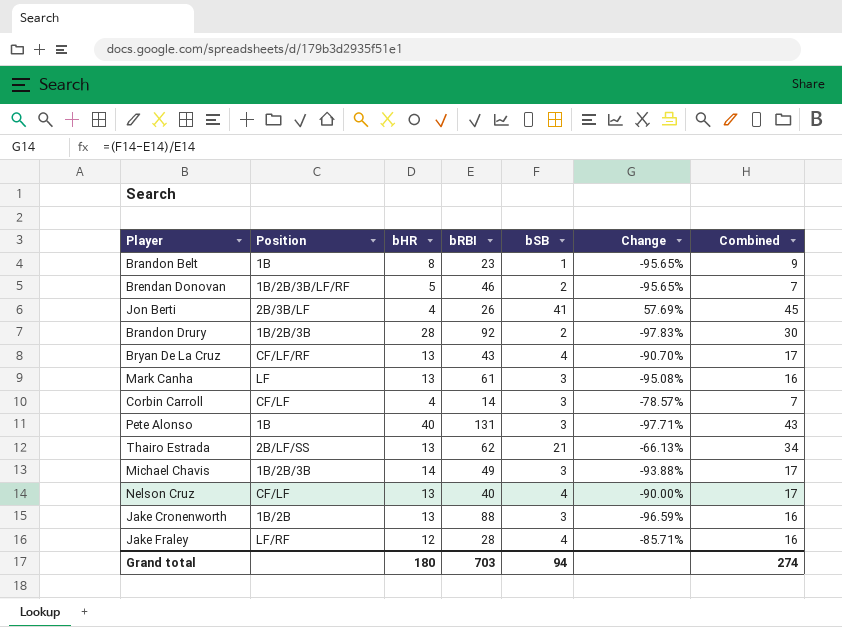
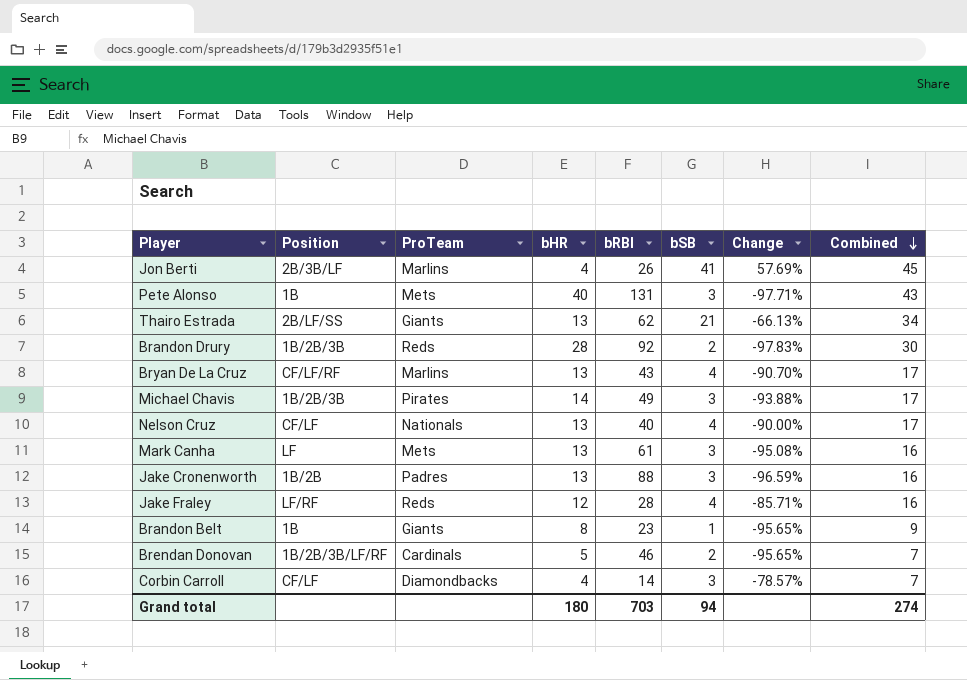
row order: none -> Combined descending
column ProTeam | position: none -> 3

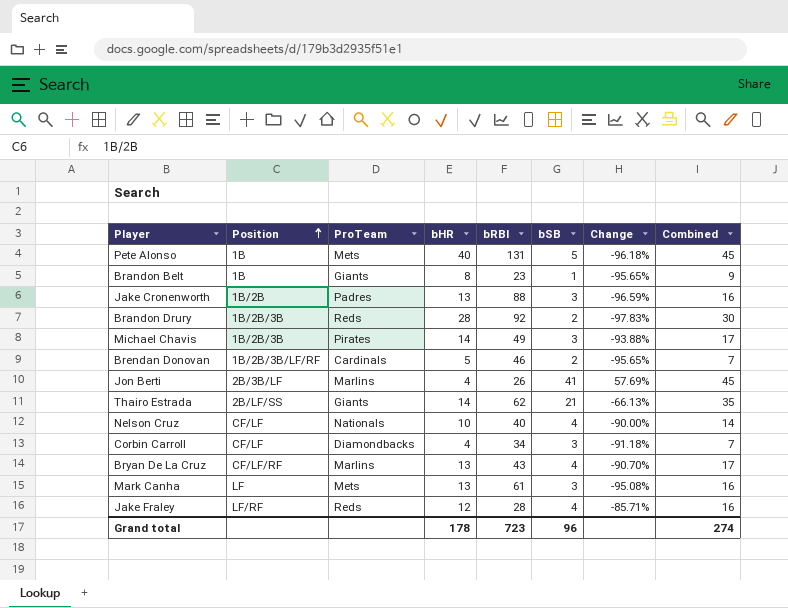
row order: Combined descending -> Position ascending
Pete Alonso | bSB: 3 -> 5
Pete Alonso | Change: -97.71% -> -96.18%
Pete Alonso | Combined: 43 -> 45
Thairo Estrada | bHR: 13 -> 14
Thairo Estrada | Combined: 34 -> 35
Nelson Cruz | bHR: 13 -> 10
Nelson Cruz | Combined: 17 -> 14
Corbin Carroll | bRBI: 14 -> 34
Corbin Carroll | Change: -78.57% -> -91.18%
Grand total | bHR: 180 -> 178
Grand total | bRBI: 703 -> 723
Grand total | bSB: 94 -> 96

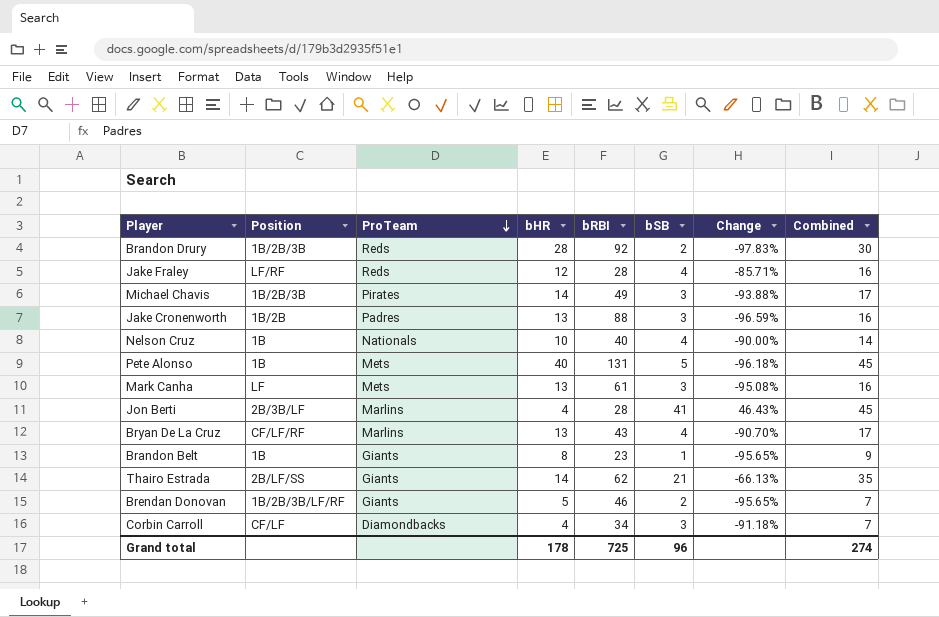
row order: Position ascending -> ProTeam descending
Nelson Cruz | Position: CF/LF -> 1B
Jon Berti | bRBI: 26 -> 28
Jon Berti | Change: 57.69% -> 46.43%
Brendan Donovan | ProTeam: Cardinals -> Giants
Grand total | bRBI: 723 -> 725

